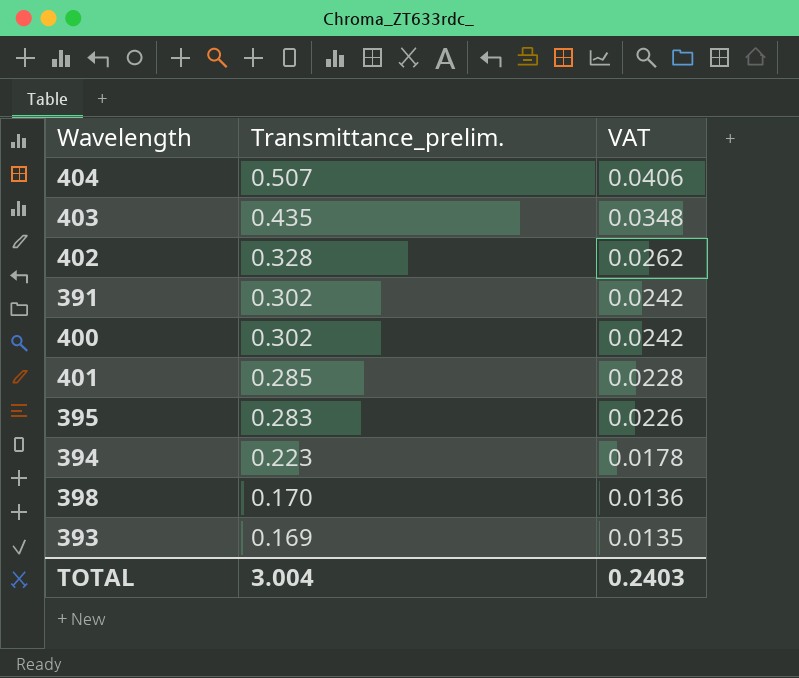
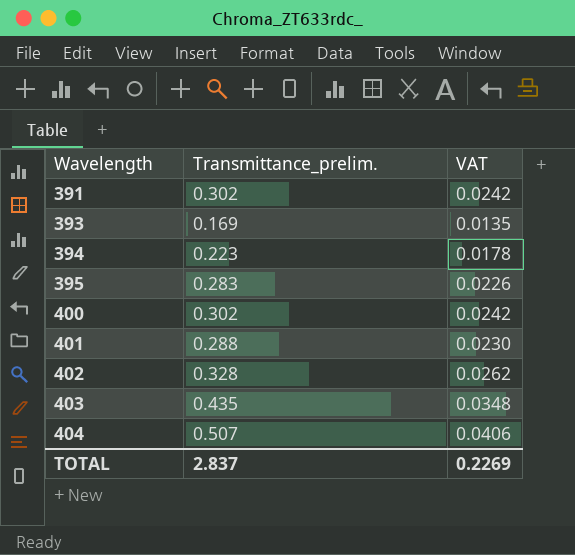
row order: Transmittance_prelim. descending -> Wavelength ascending
row 398: 0.170 | 0.0136 -> none
401 | Transmittance_prelim.: 0.285 -> 0.288
401 | VAT: 0.0228 -> 0.0230
TOTAL | Transmittance_prelim.: 3.004 -> 2.837
TOTAL | VAT: 0.2403 -> 0.2269

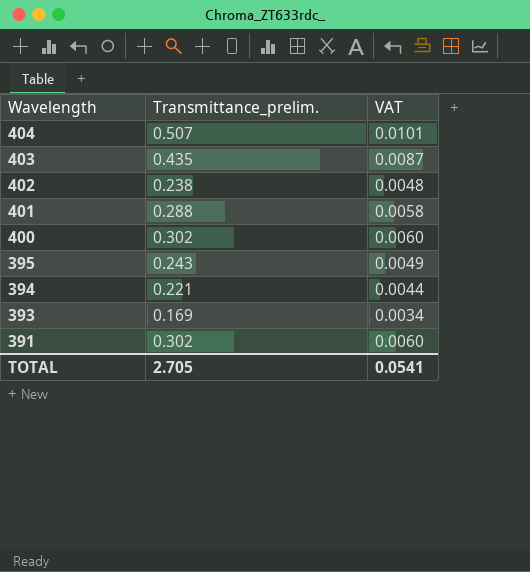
row order: Wavelength ascending -> Wavelength descending
column VAT | formula: [Transmittance_prelim.] * 0.08 -> [Transmittance_prelim.] * 0.02
402 | Transmittance_prelim.: 0.328 -> 0.238
395 | Transmittance_prelim.: 0.283 -> 0.243
394 | Transmittance_prelim.: 0.223 -> 0.221
TOTAL | Transmittance_prelim.: 2.837 -> 2.705
TOTAL | VAT: 0.2269 -> 0.0541

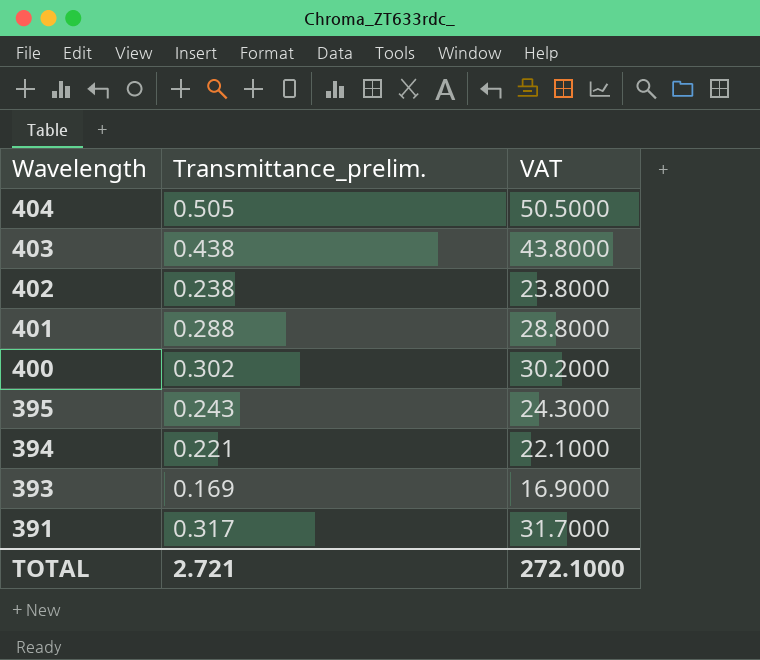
column VAT | formula: [Transmittance_prelim.] * 0.02 -> [Transmittance_prelim.] * 100
404 | Transmittance_prelim.: 0.507 -> 0.505
403 | Transmittance_prelim.: 0.435 -> 0.438
391 | Transmittance_prelim.: 0.302 -> 0.317
TOTAL | Transmittance_prelim.: 2.705 -> 2.721
TOTAL | VAT: 0.0541 -> 272.1000

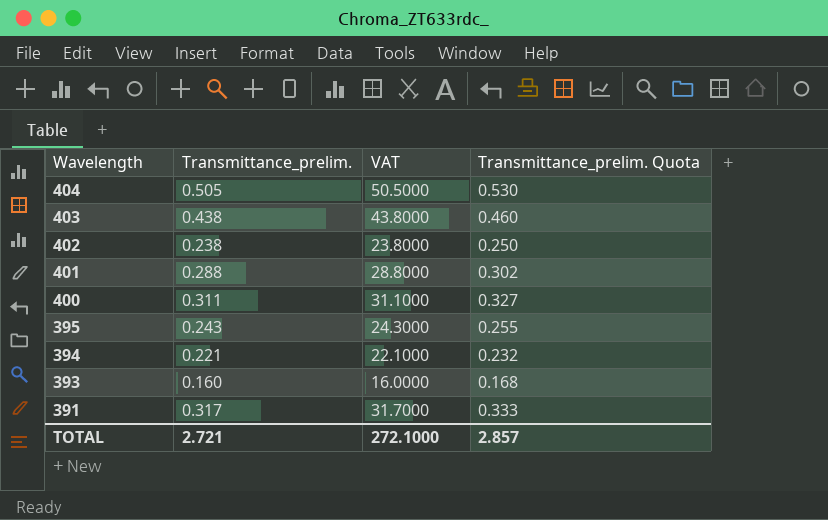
column Transmittance_prelim. Quota | formula: none -> [Transmittance_prelim.] * 1.05
400 | Transmittance_prelim.: 0.302 -> 0.311
400 | VAT: 30.2000 -> 31.1000
393 | Transmittance_prelim.: 0.169 -> 0.160
393 | VAT: 16.9000 -> 16.0000

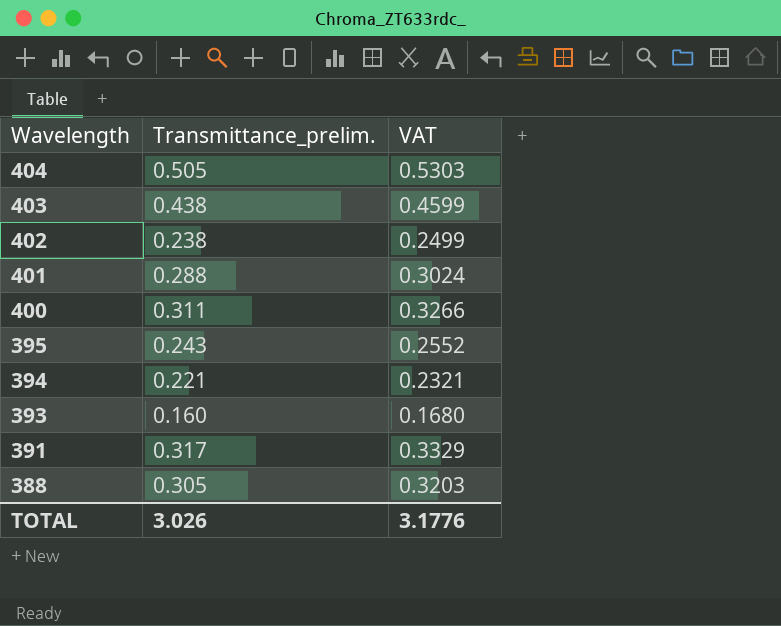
column Transmittance_prelim. Quota | formula: [Transmittance_prelim.] * 1.05 -> none
column VAT | formula: [Transmittance_prelim.] * 100 -> [Transmittance_prelim.] * 1.05
row 388: none -> 0.305 | 0.3203
TOTAL | Transmittance_prelim.: 2.721 -> 3.026
TOTAL | VAT: 272.1000 -> 3.1776

